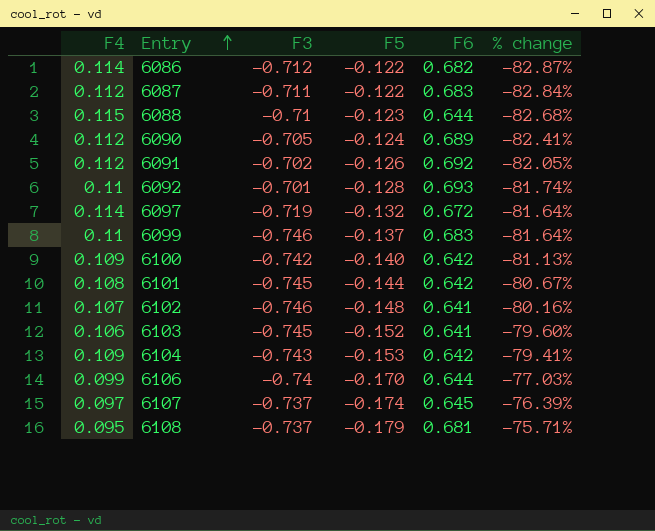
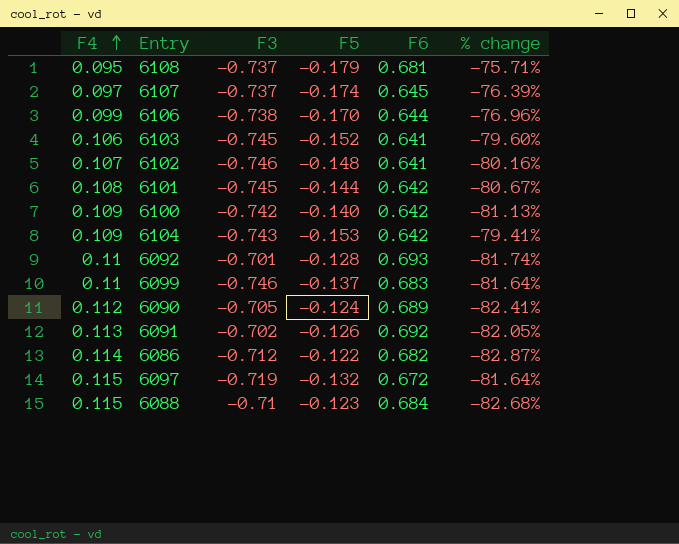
row order: Entry ascending -> F4 ascending
row 6087: 0.112 | -0.711 | -0.122 | 0.683 | -82.84% -> none
6106 | F3: -0.74 -> -0.738
6106 | % change: -77.03% -> -76.96%
6091 | F4: 0.112 -> 0.113
6097 | F4: 0.114 -> 0.115
6088 | F6: 0.644 -> 0.684

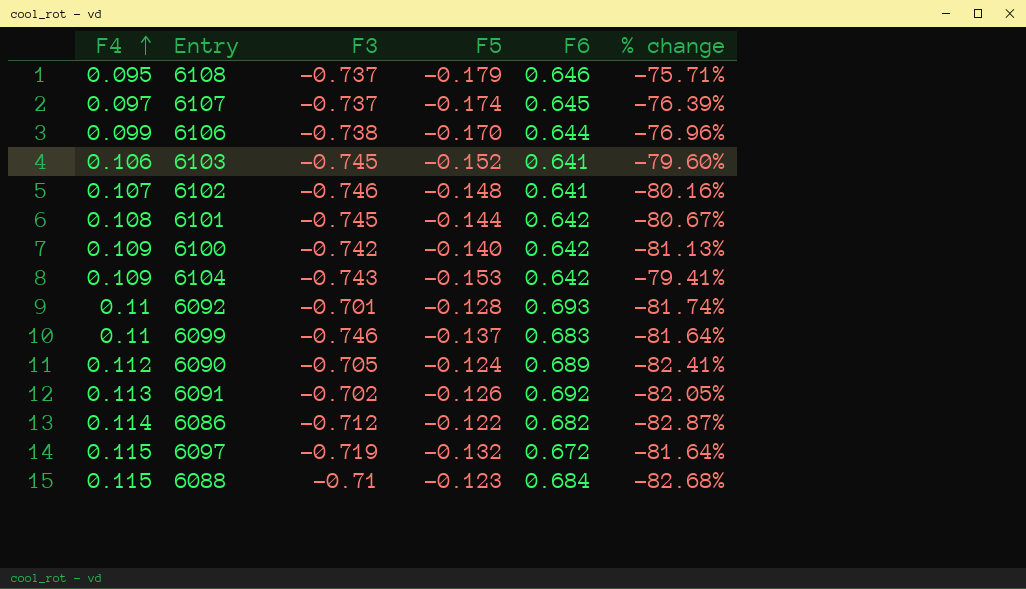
6108 | F6: 0.681 -> 0.646

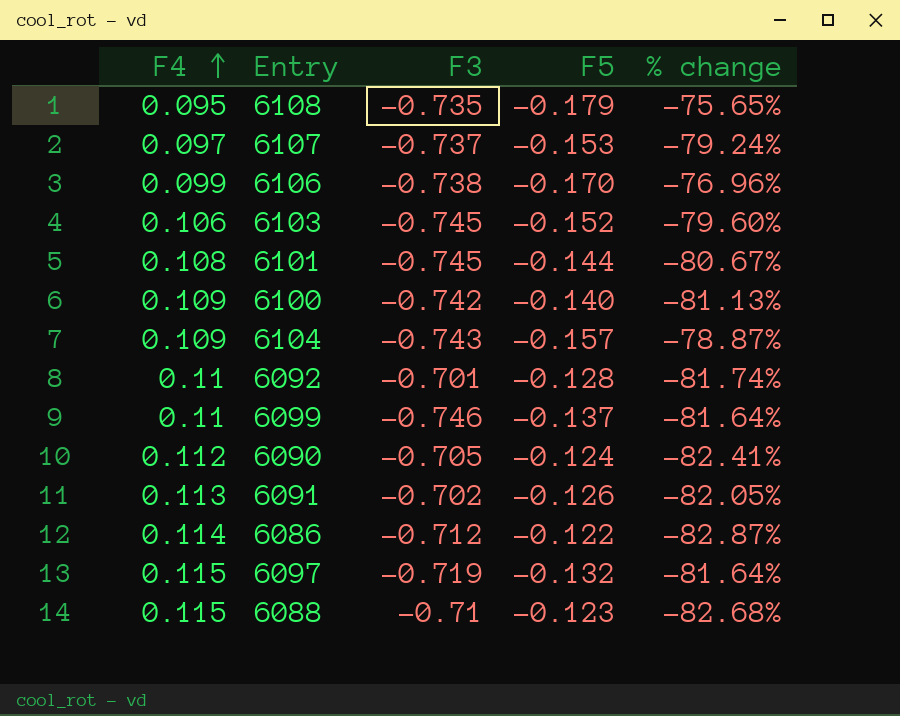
column F6 | position: 5 -> none
row 6102: 0.107 | -0.746 | -0.148 | 0.641 | -80.16% -> none
6108 | F3: -0.737 -> -0.735
6108 | % change: -75.71% -> -75.65%
6107 | F5: -0.174 -> -0.153
6107 | % change: -76.39% -> -79.24%
6104 | F5: -0.153 -> -0.157
6104 | % change: -79.41% -> -78.87%

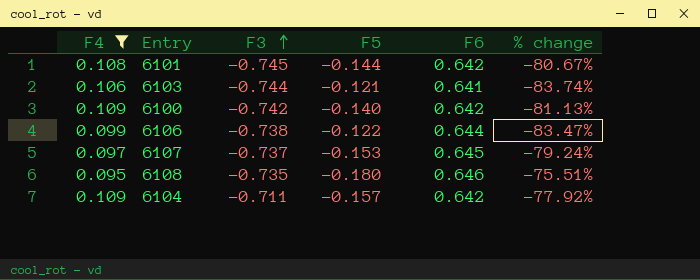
filter: none -> F4 <= 0.109
row order: F4 ascending -> F3 ascending
column F6 | position: none -> 5
6103 | F3: -0.745 -> -0.744
6103 | F5: -0.152 -> -0.121
6103 | % change: -79.60% -> -83.74%
6106 | F5: -0.170 -> -0.122
6106 | % change: -76.96% -> -83.47%
6108 | F5: -0.179 -> -0.180
6108 | % change: -75.65% -> -75.51%
6104 | F3: -0.743 -> -0.711
6104 | % change: -78.87% -> -77.92%

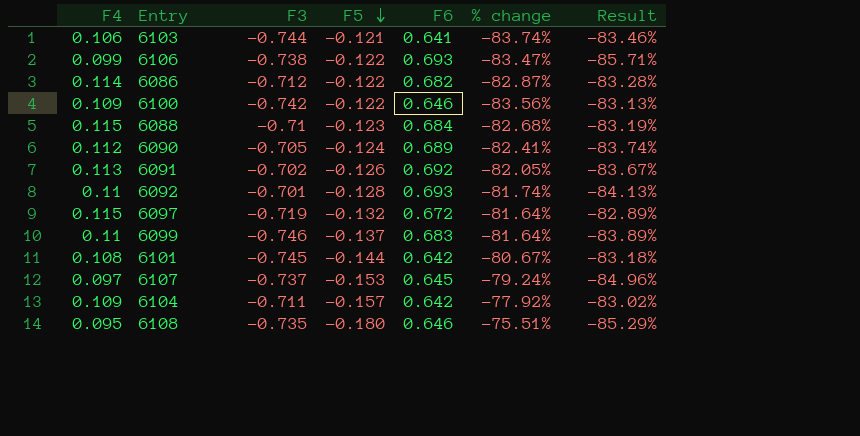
filter: F4 <= 0.109 -> none
row order: F3 ascending -> F5 descending
column Result | formula: none -> ([F4] - [F6]) / [F6]
6106 | F6: 0.644 -> 0.693
6100 | F5: -0.140 -> -0.122
6100 | F6: 0.642 -> 0.646
6100 | % change: -81.13% -> -83.56%

